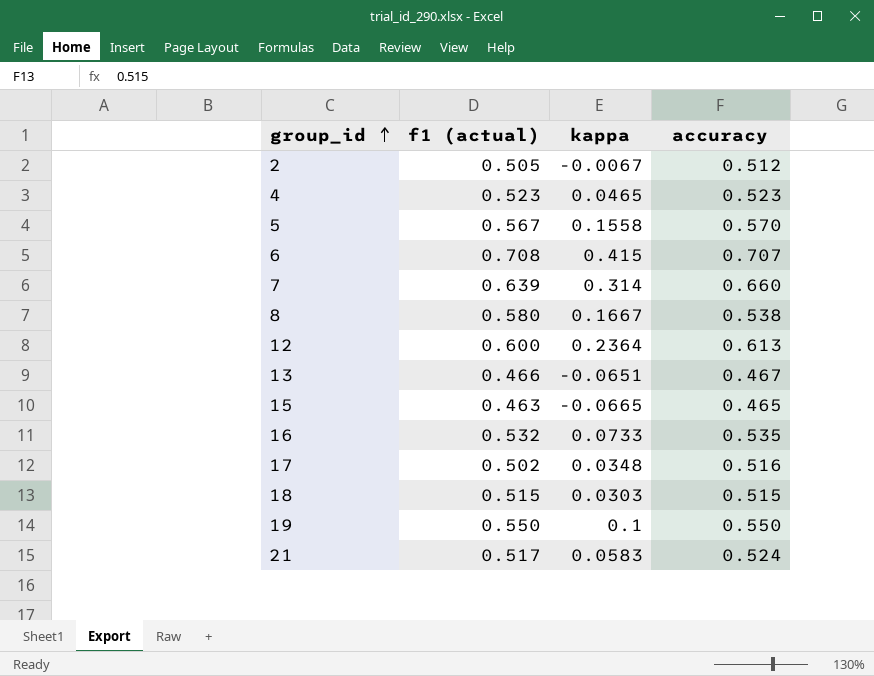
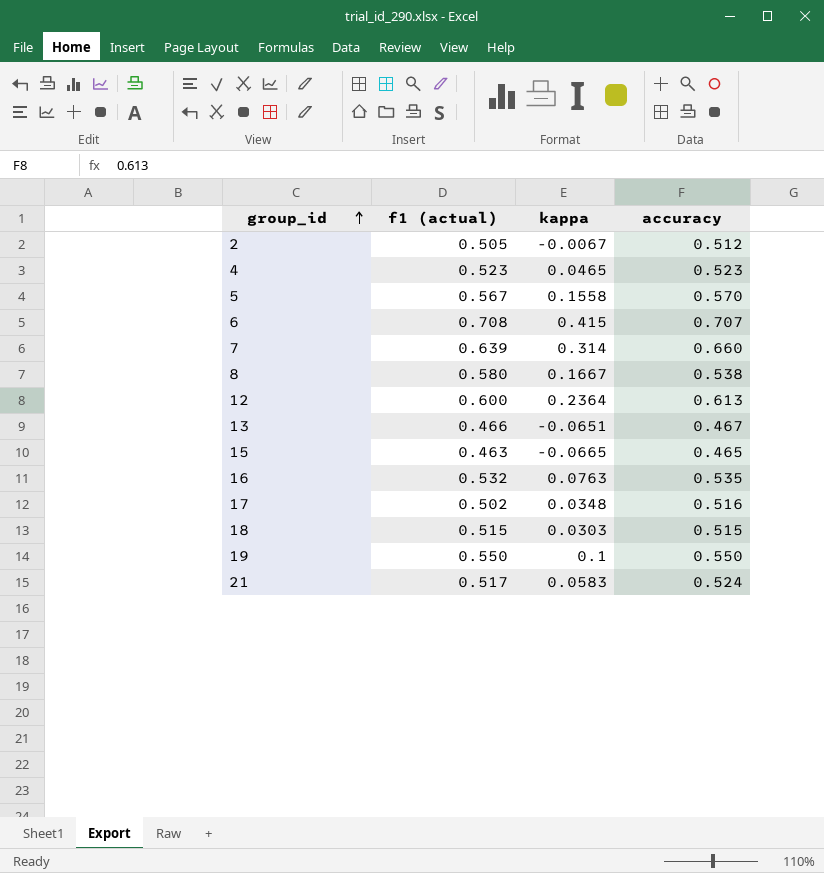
16 | kappa: 0.0733 -> 0.0763

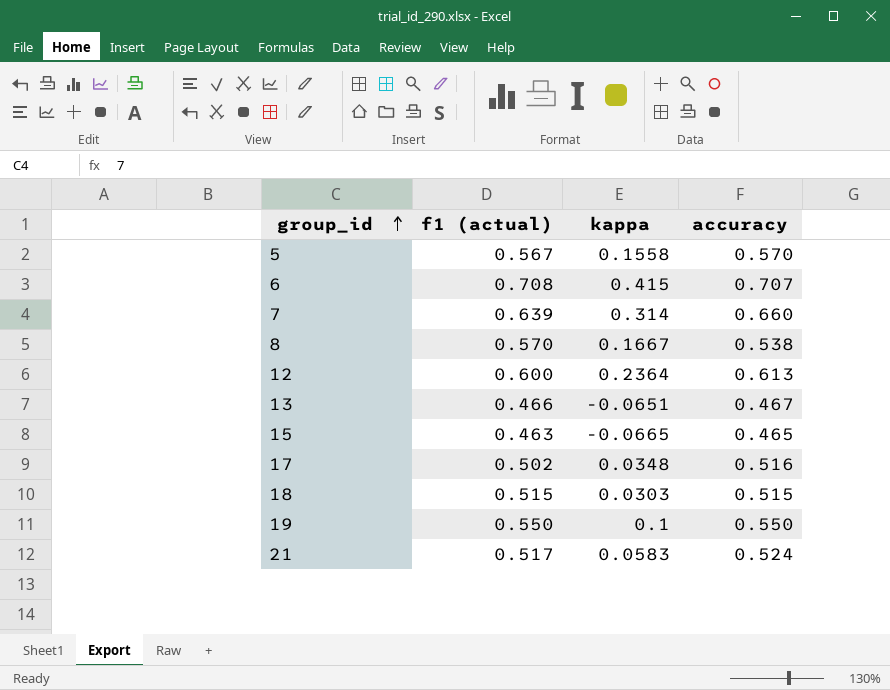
row 2: 0.505 | -0.0067 | 0.512 -> none
row 4: 0.523 | 0.0465 | 0.523 -> none
row 16: 0.532 | 0.0763 | 0.535 -> none
8 | f1 (actual): 0.580 -> 0.570

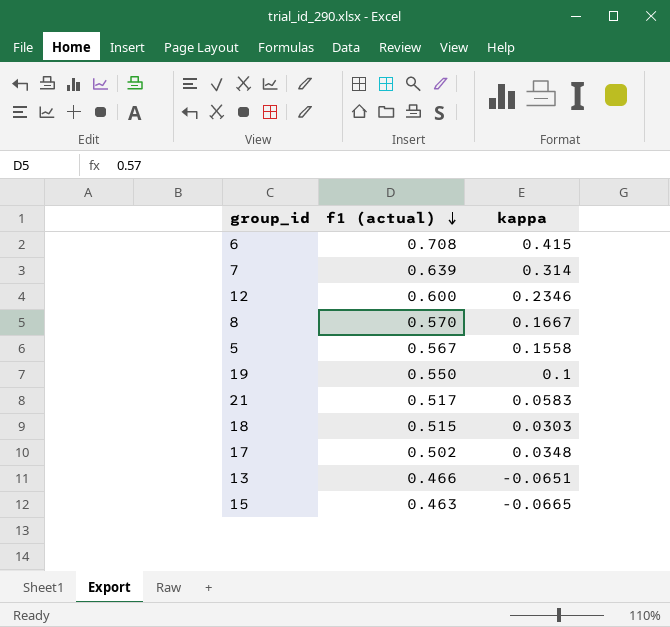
row order: group_id ascending -> f1 (actual) descending
column accuracy | position: 4 -> none
12 | kappa: 0.2364 -> 0.2346

